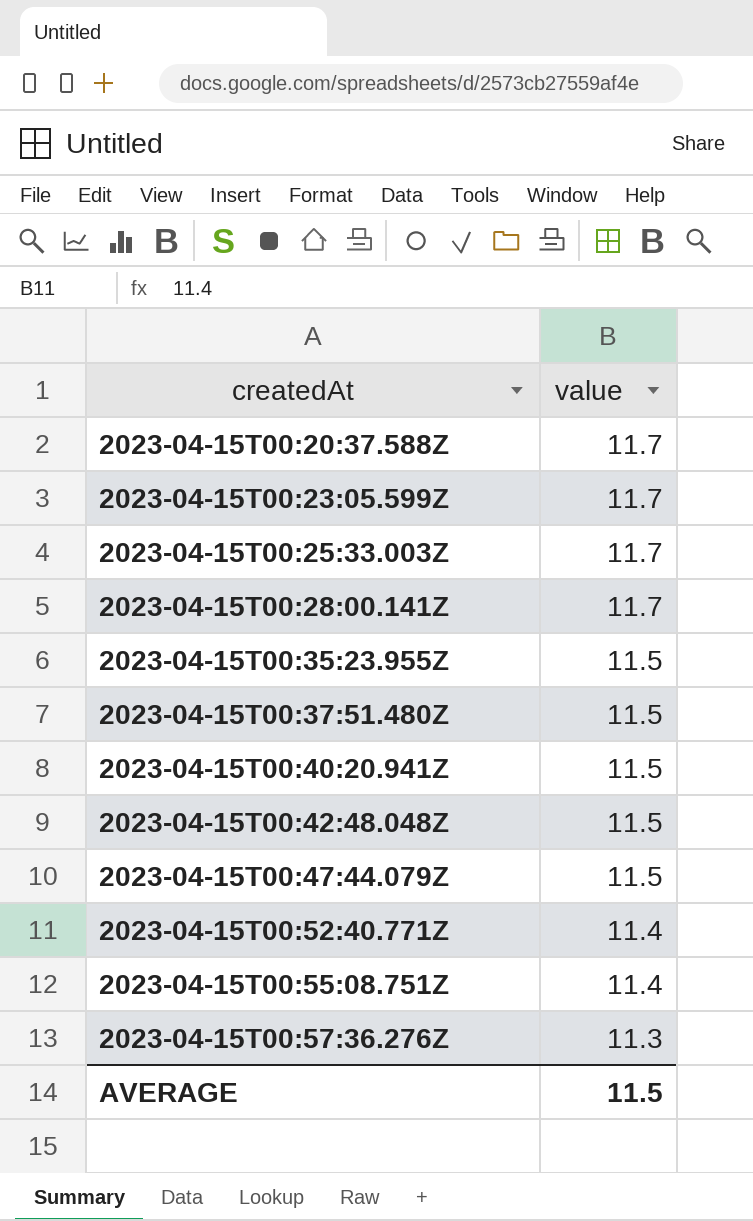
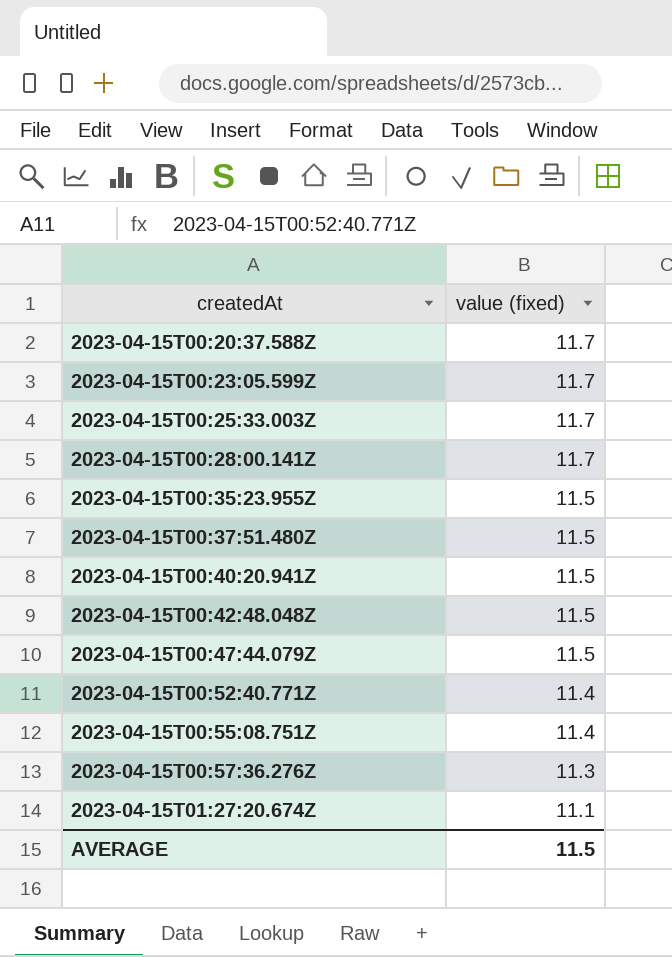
column name: value -> value (fixed)
row 2023-04-15T01:27:20.674Z: none -> 11.1

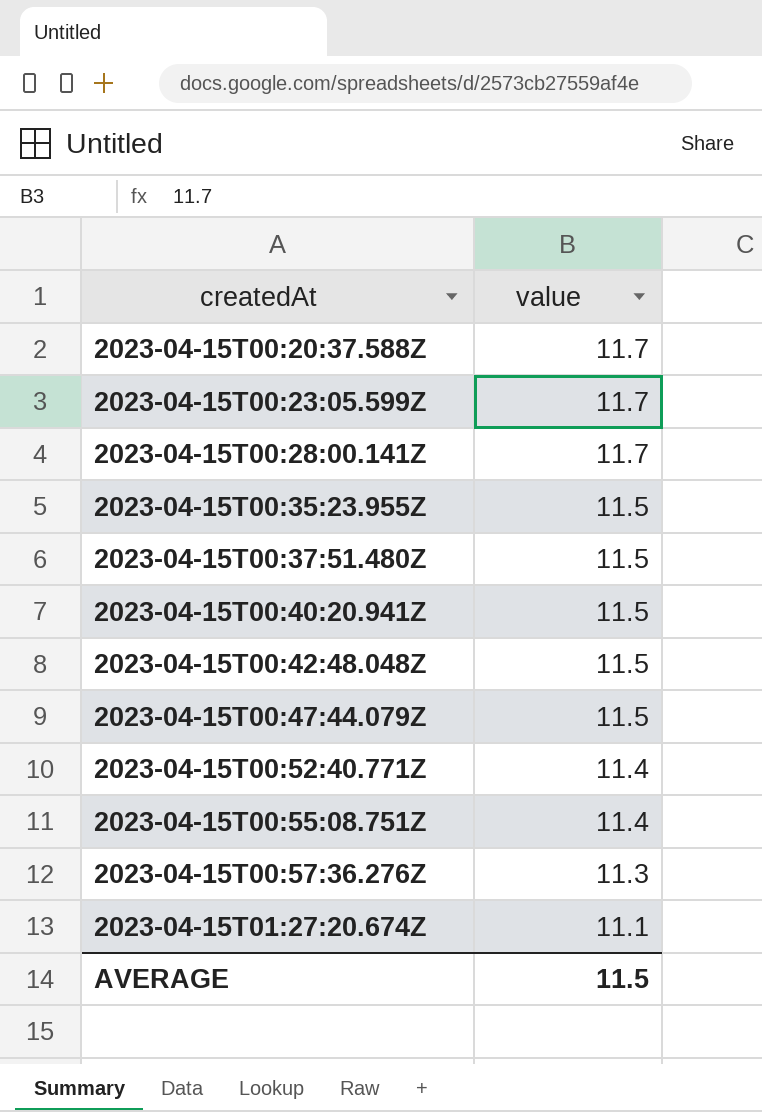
column name: value (fixed) -> value
row 2023-04-15T00:25:33.003Z: 11.7 -> none

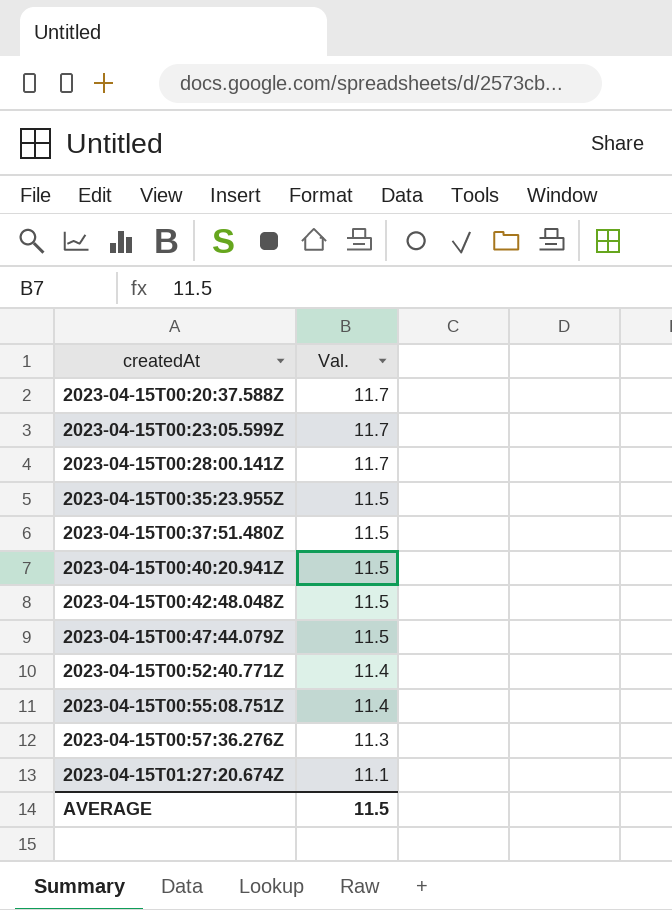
column name: value -> Val.

